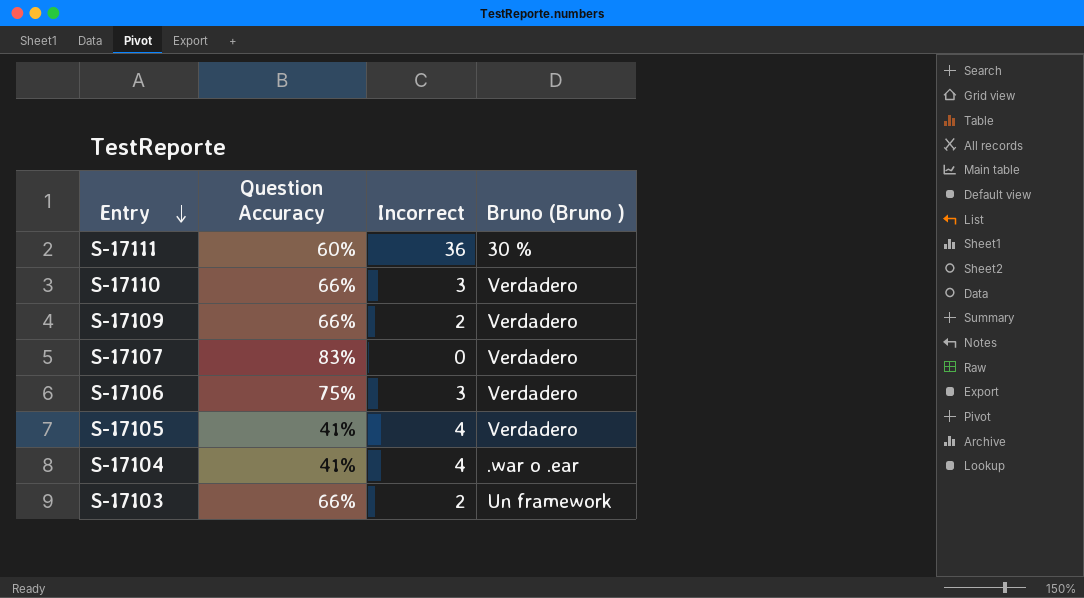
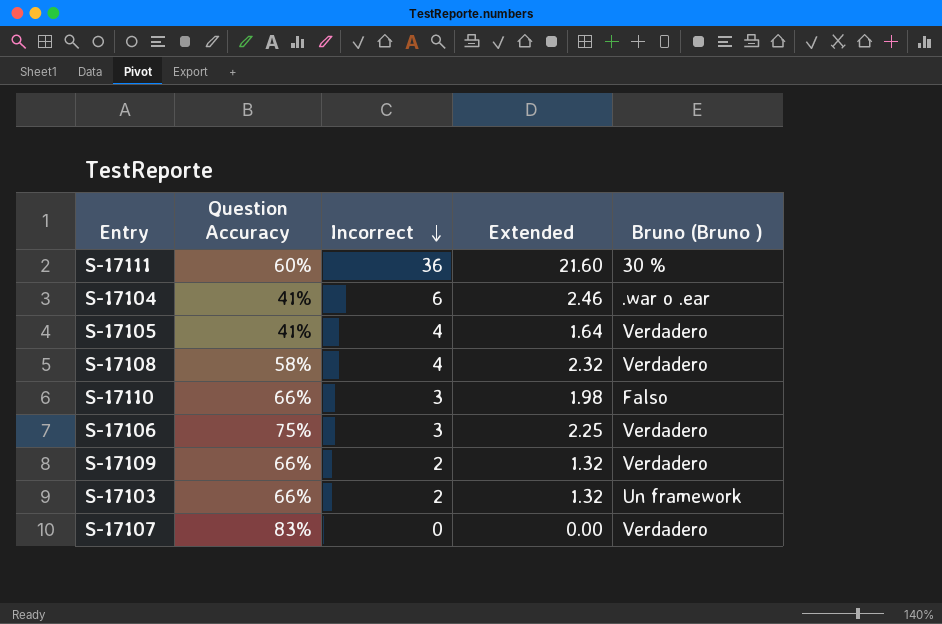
row order: Entry descending -> Incorrect descending
column Extended | formula: none -> [Question Accuracy] * [Incorrect]
S-17104 | Incorrect: 4 -> 6
row S-17108: none -> 58% | 4 | 2.32 | Verdadero
S-17110 | Bruno (Bruno ): Verdadero -> Falso

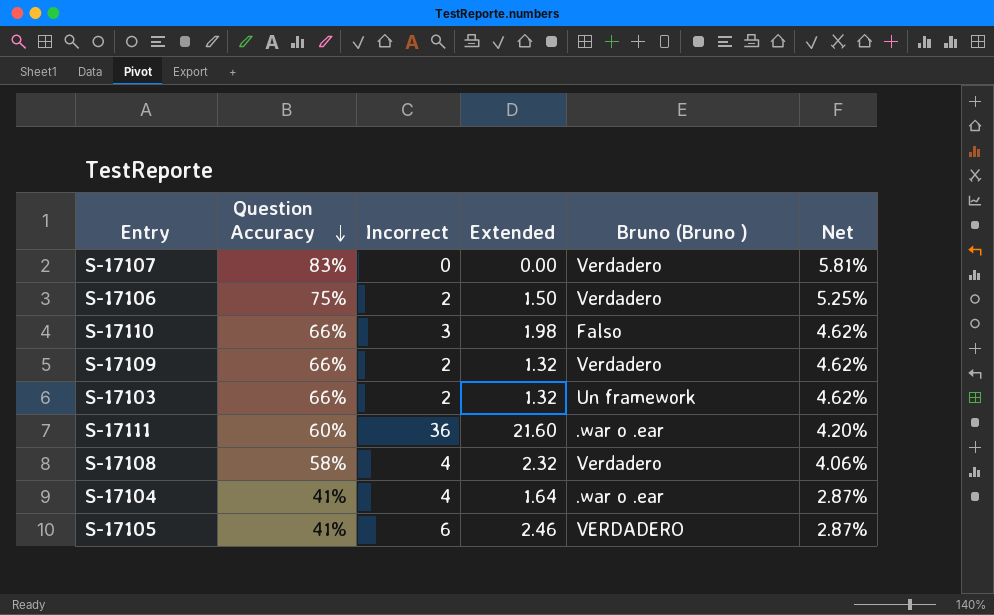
row order: Incorrect descending -> Question Accuracy descending
column Net | formula: none -> [Question Accuracy] * 0.07
S-17106 | Incorrect: 3 -> 2
S-17106 | Extended: 2.25 -> 1.50
S-17111 | Bruno (Bruno ): 30 % -> .war o .ear
S-17104 | Incorrect: 6 -> 4
S-17104 | Extended: 2.46 -> 1.64
S-17105 | Incorrect: 4 -> 6
S-17105 | Extended: 1.64 -> 2.46
S-17105 | Bruno (Bruno ): Verdadero -> VERDADERO

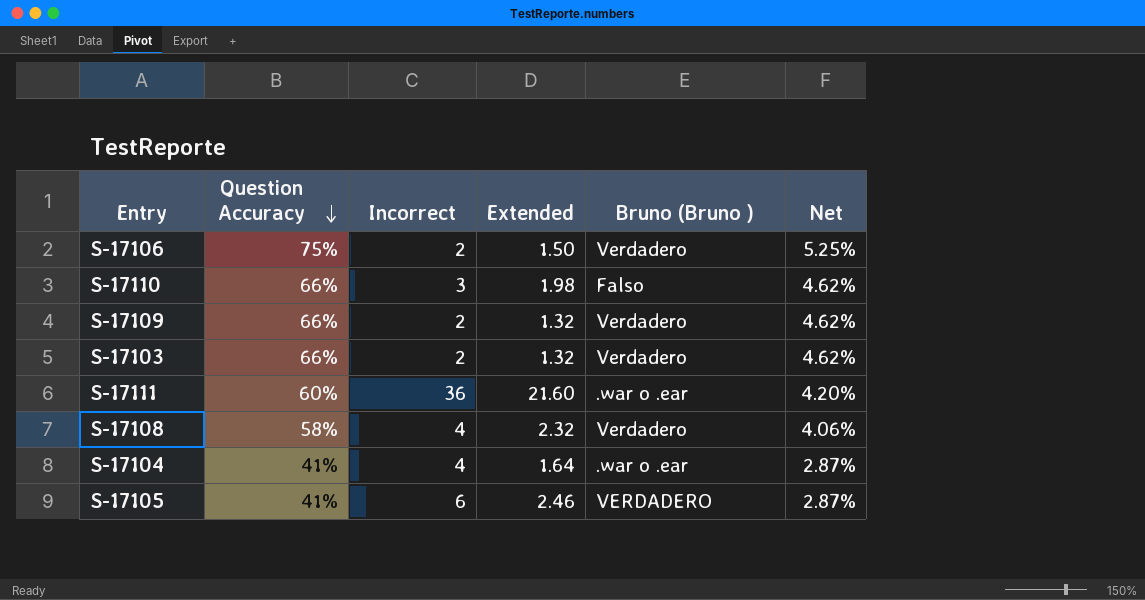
row S-17107: 83% | 0 | 0.00 | Verdadero | 5.81% -> none
S-17103 | Bruno (Bruno ): Un framework -> Verdadero

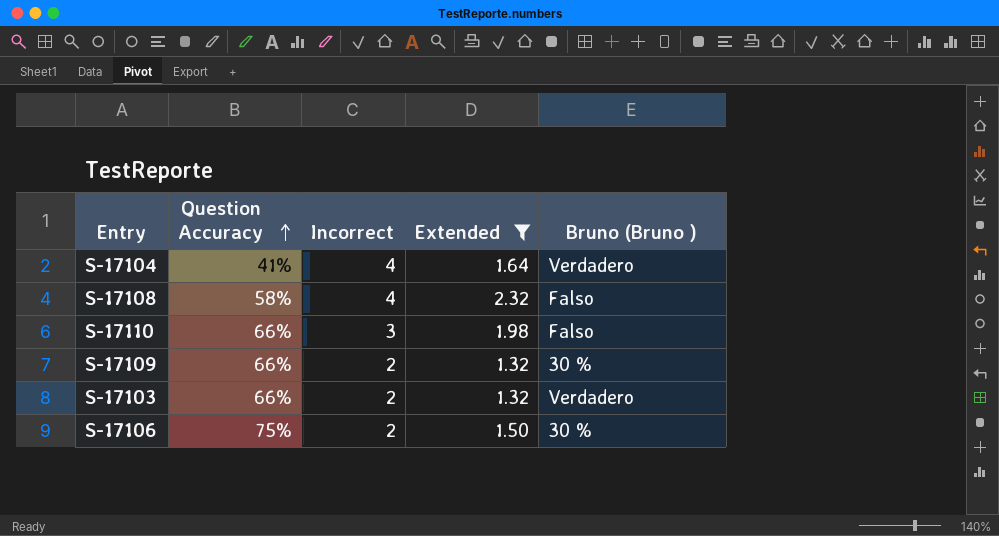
filter: none -> Extended <= 2.32
row order: Question Accuracy descending -> Question Accuracy ascending
column Net | formula: [Question Accuracy] * 0.07 -> none
S-17104 | Bruno (Bruno ): .war o .ear -> Verdadero
S-17108 | Bruno (Bruno ): Verdadero -> Falso
S-17109 | Bruno (Bruno ): Verdadero -> 30 %
S-17106 | Bruno (Bruno ): Verdadero -> 30 %

